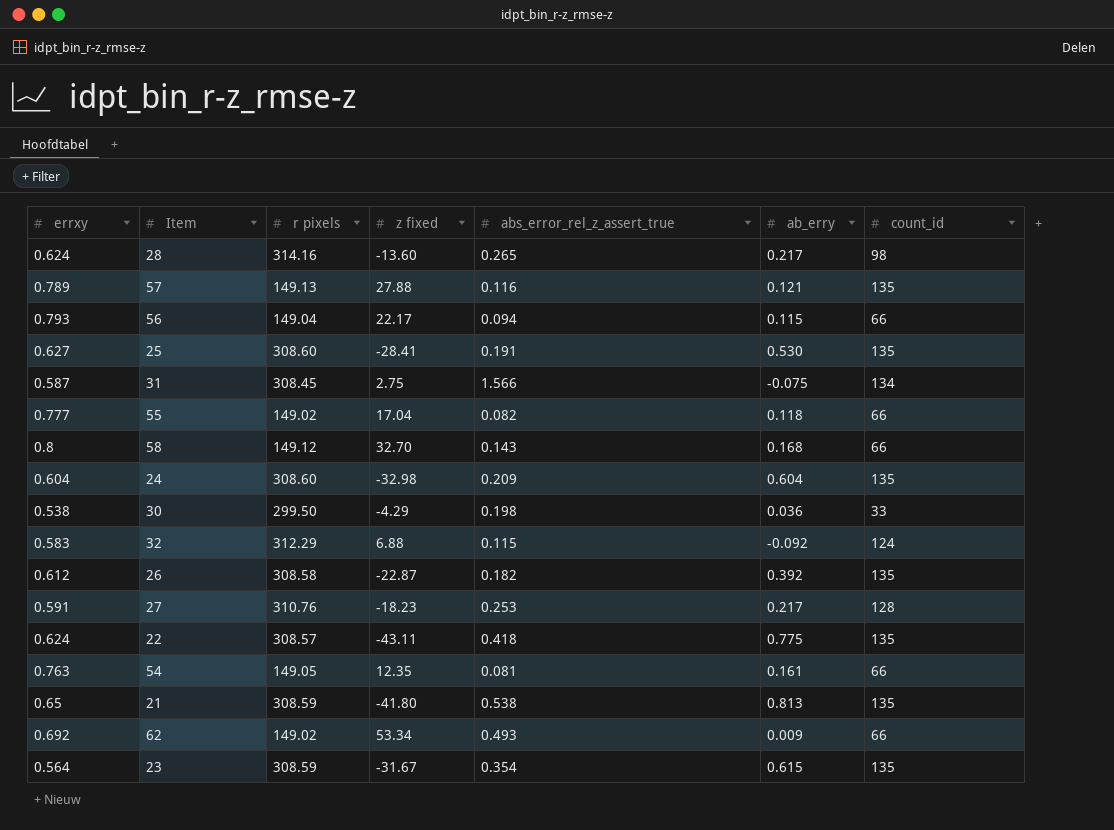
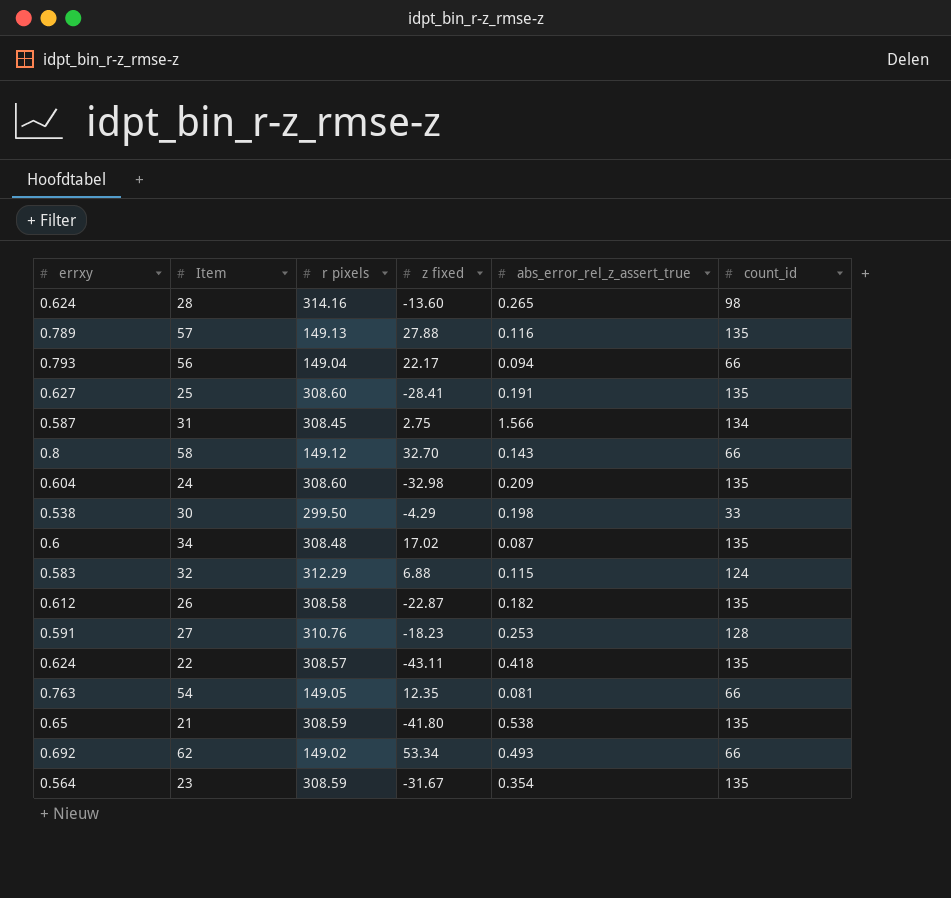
column ab_erry | position: 6 -> none
row 55: 0.777 | 149.02 | 17.04 | 0.082 | 0.118 | 66 -> none
row 34: none -> 0.6 | 308.48 | 17.02 | 0.087 | 135

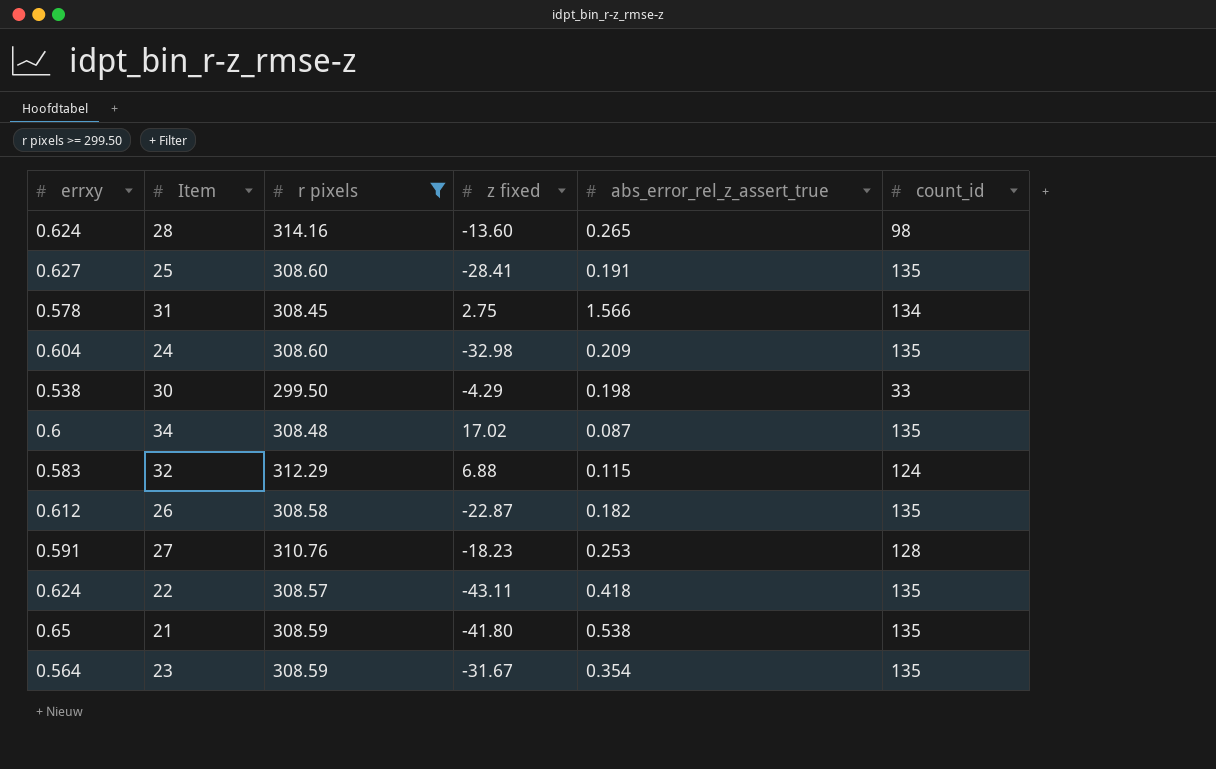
filter: none -> r pixels >= 299.50
31 | errxy: 0.587 -> 0.578

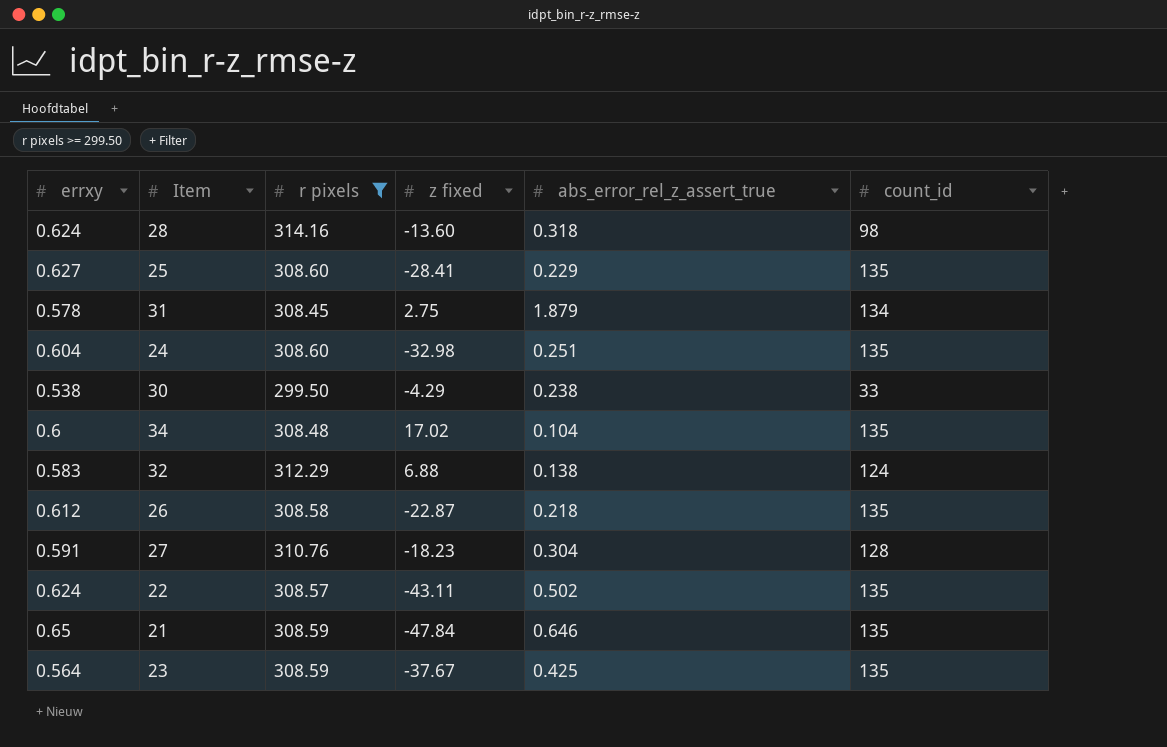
28 | abs_error_rel_z_assert_true: 0.265 -> 0.318
25 | abs_error_rel_z_assert_true: 0.191 -> 0.229
31 | abs_error_rel_z_assert_true: 1.566 -> 1.879
24 | abs_error_rel_z_assert_true: 0.209 -> 0.251
30 | abs_error_rel_z_assert_true: 0.198 -> 0.238
34 | abs_error_rel_z_assert_true: 0.087 -> 0.104
32 | abs_error_rel_z_assert_true: 0.115 -> 0.138
26 | abs_error_rel_z_assert_true: 0.182 -> 0.218
27 | abs_error_rel_z_assert_true: 0.253 -> 0.304
22 | abs_error_rel_z_assert_true: 0.418 -> 0.502
21 | z fixed: -41.80 -> -47.84
21 | abs_error_rel_z_assert_true: 0.538 -> 0.646
23 | z fixed: -31.67 -> -37.67
23 | abs_error_rel_z_assert_true: 0.354 -> 0.425

